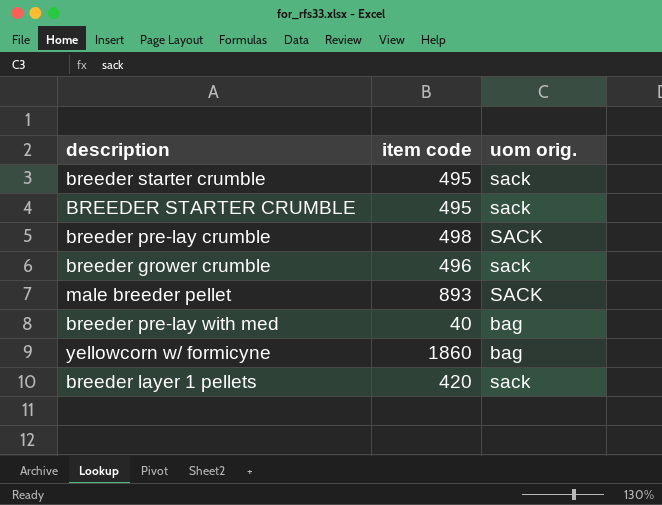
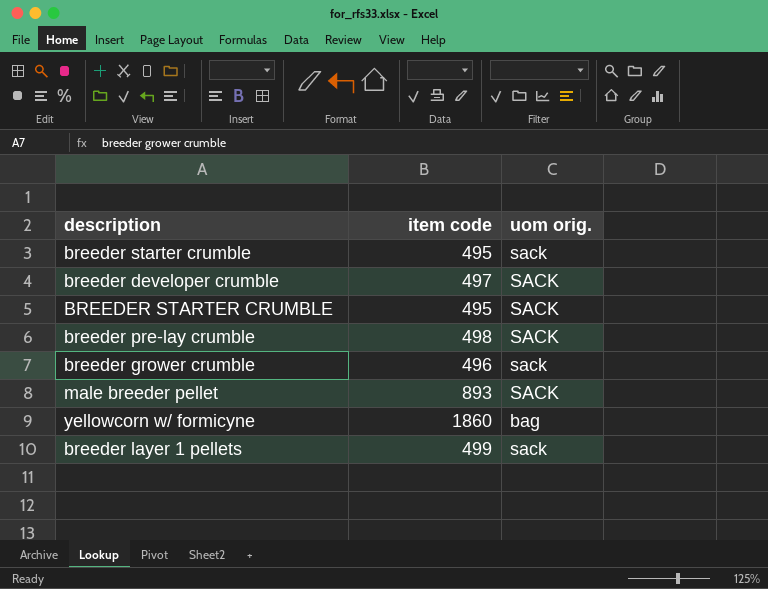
row breeder pre-lay with med: 40 | bag -> none
row breeder developer crumble: none -> 497 | SACK
BREEDER STARTER CRUMBLE | uom orig.: sack -> SACK
breeder layer 1 pellets | item code: 420 -> 499

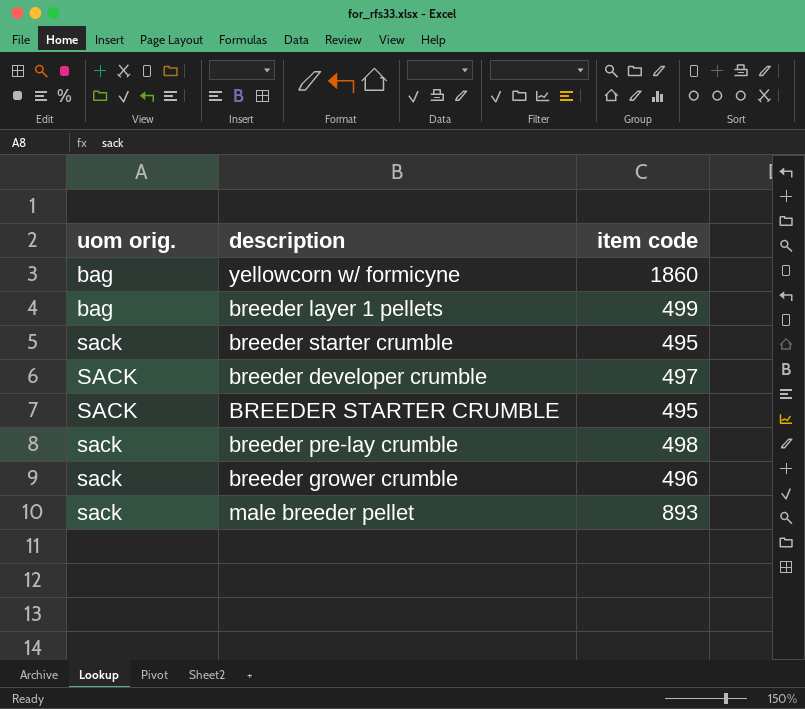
row order: none -> uom orig. ascending
column uom orig. | position: 3 -> 1
breeder layer 1 pellets | uom orig.: sack -> bag
breeder pre-lay crumble | uom orig.: SACK -> sack
male breeder pellet | uom orig.: SACK -> sack

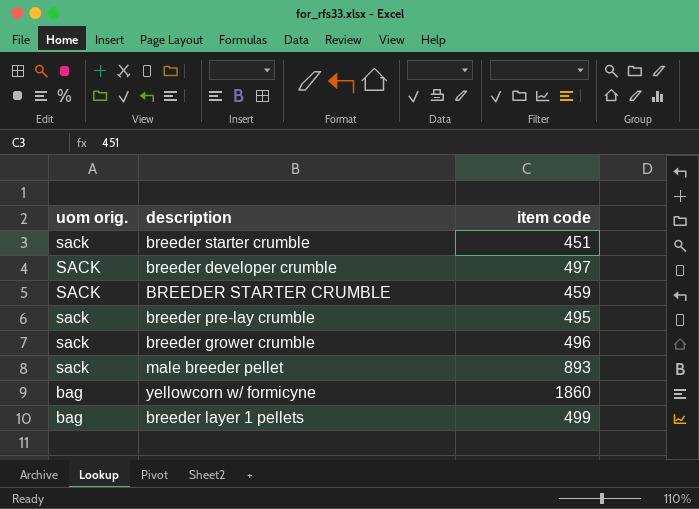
row order: uom orig. ascending -> uom orig. descending
breeder starter crumble | item code: 495 -> 451
BREEDER STARTER CRUMBLE | item code: 495 -> 459
breeder pre-lay crumble | item code: 498 -> 495

